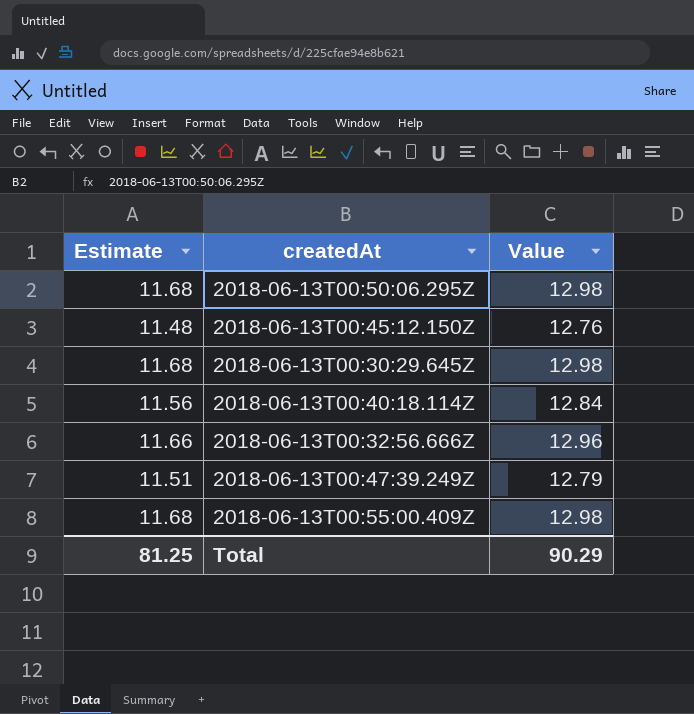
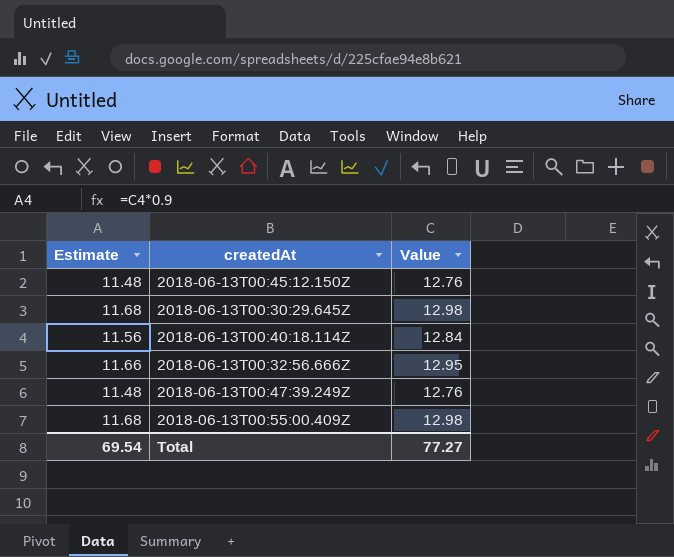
row 2018-06-13T00:50:06.295Z: 11.68 | 12.98 -> none
2018-06-13T00:32:56.666Z | Value: 12.96 -> 12.95
2018-06-13T00:47:39.249Z | Estimate: 11.51 -> 11.48
2018-06-13T00:47:39.249Z | Value: 12.79 -> 12.76
Total | Estimate: 81.25 -> 69.54
Total | Value: 90.29 -> 77.27

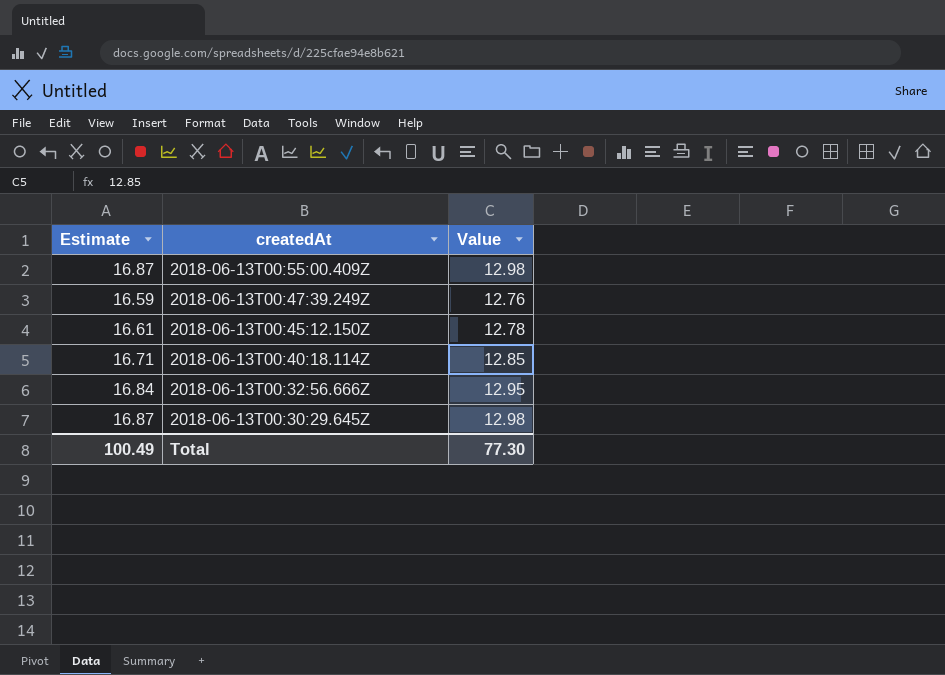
row order: none -> createdAt descending
column Estimate | formula: [Value] * 0.9 -> [Value] * 1.3
2018-06-13T00:45:12.150Z | Value: 12.76 -> 12.78
2018-06-13T00:40:18.114Z | Value: 12.84 -> 12.85
Total | Estimate: 69.54 -> 100.49
Total | Value: 77.27 -> 77.30

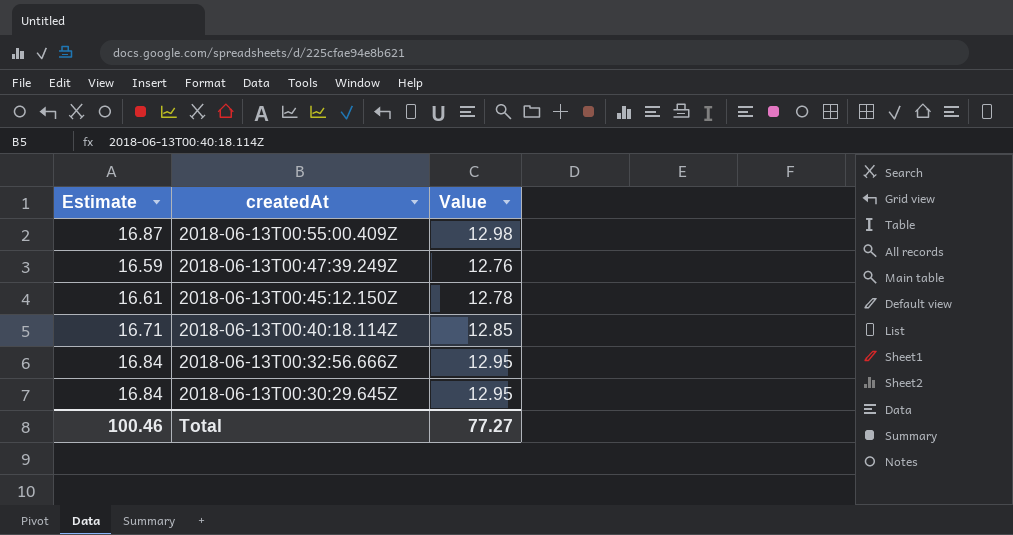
2018-06-13T00:30:29.645Z | Estimate: 16.87 -> 16.84
2018-06-13T00:30:29.645Z | Value: 12.98 -> 12.95
Total | Estimate: 100.49 -> 100.46
Total | Value: 77.30 -> 77.27

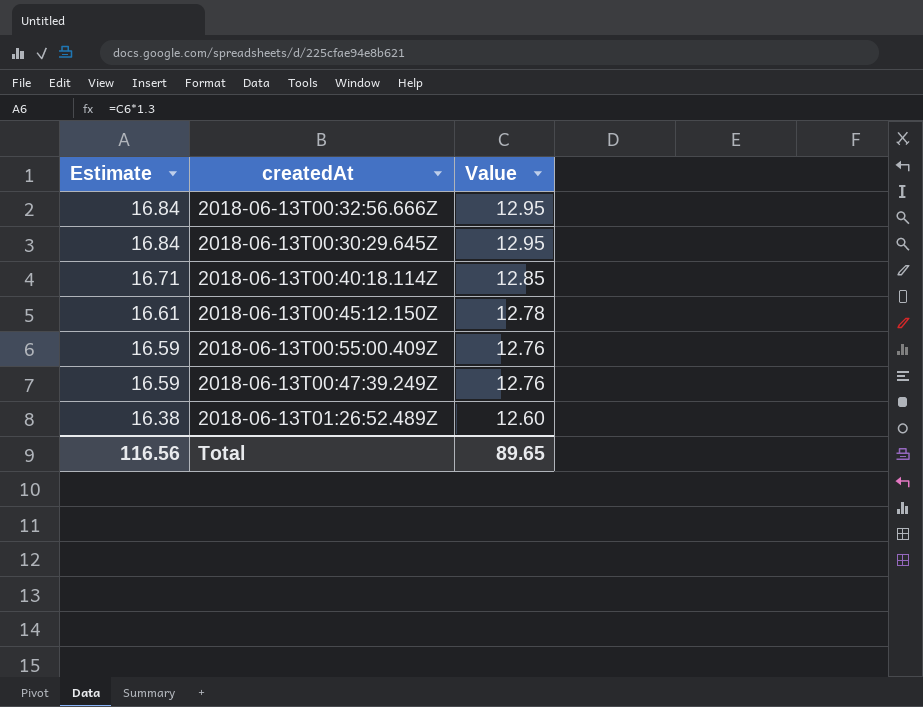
row order: createdAt descending -> Estimate descending
2018-06-13T00:55:00.409Z | Estimate: 16.87 -> 16.59
2018-06-13T00:55:00.409Z | Value: 12.98 -> 12.76
row 2018-06-13T01:26:52.489Z: none -> 16.38 | 12.60
Total | Estimate: 100.46 -> 116.56
Total | Value: 77.27 -> 89.65

